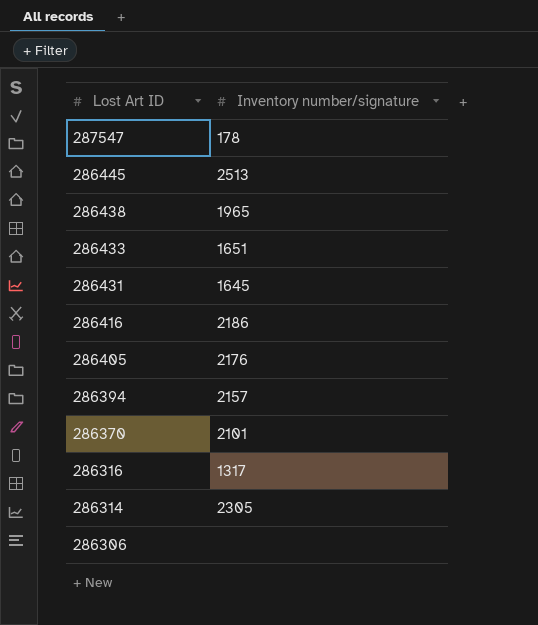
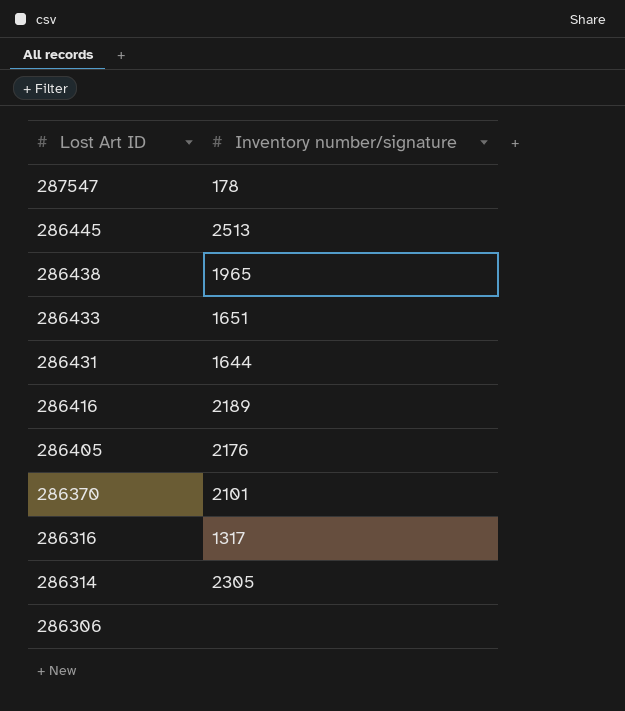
row 286394: 2157 -> none
286431 | Inventory number/signature: 1645 -> 1644
286416 | Inventory number/signature: 2186 -> 2189

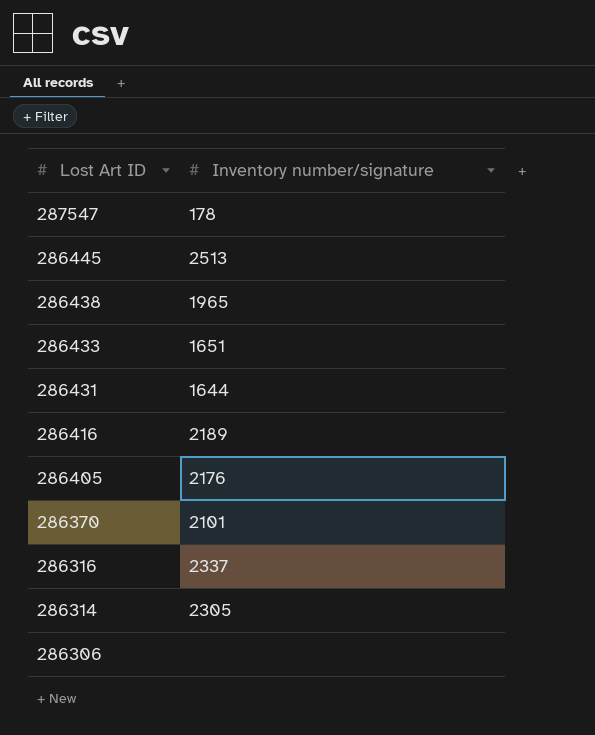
286316 | Inventory number/signature: 1317 -> 2337

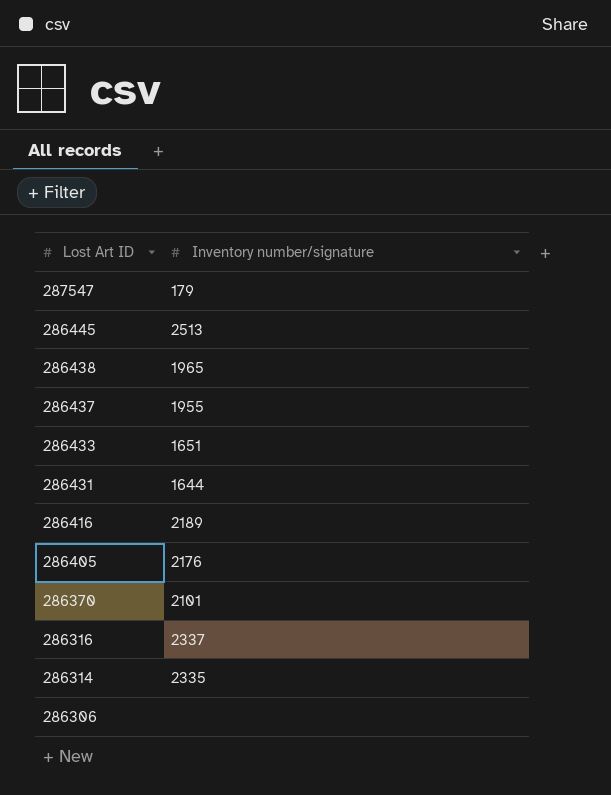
287547 | Inventory number/signature: 178 -> 179
row 286437: none -> 1955
286314 | Inventory number/signature: 2305 -> 2335

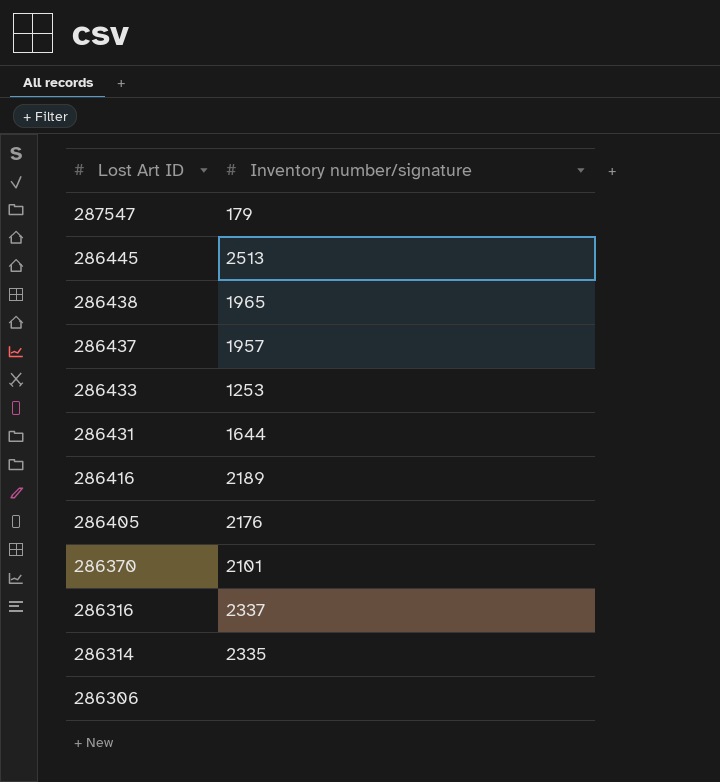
286437 | Inventory number/signature: 1955 -> 1957
286433 | Inventory number/signature: 1651 -> 1253

